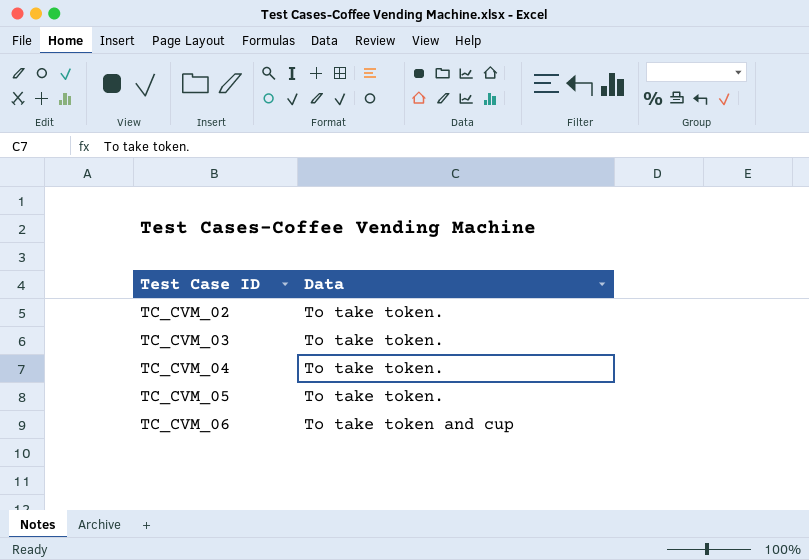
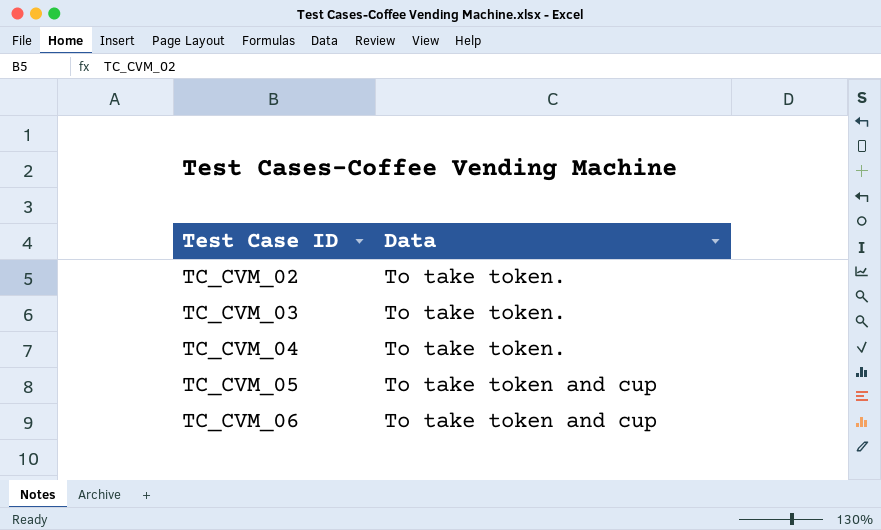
TC_CVM_05 | Data: To take token. -> To take token and cup

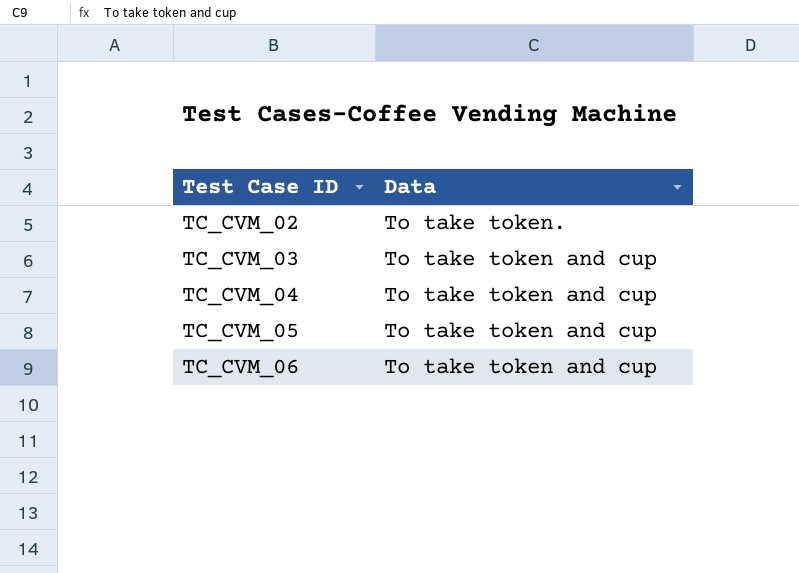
TC_CVM_03 | Data: To take token. -> To take token and cup
TC_CVM_04 | Data: To take token. -> To take token and cup

